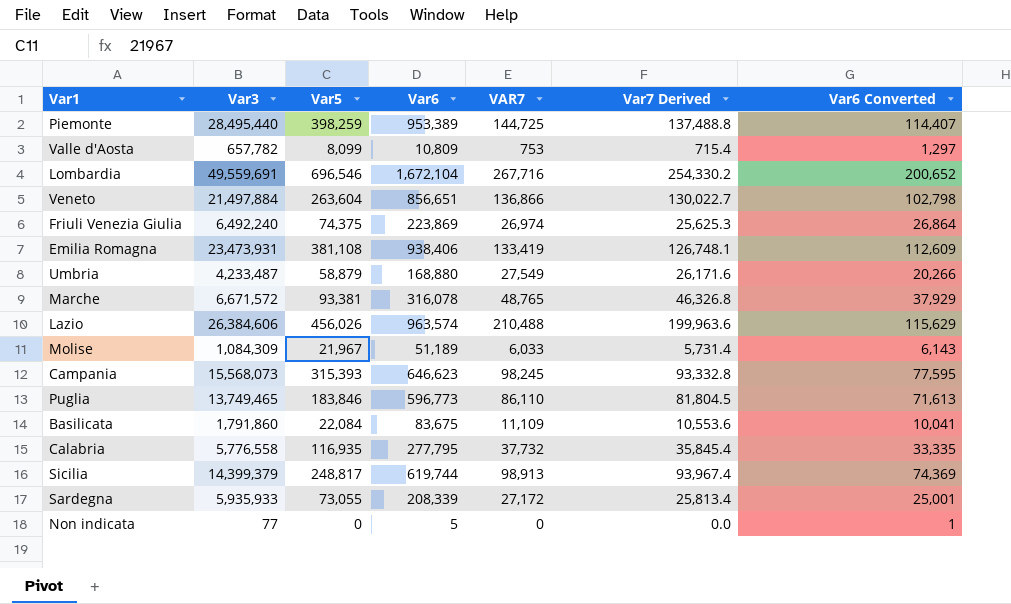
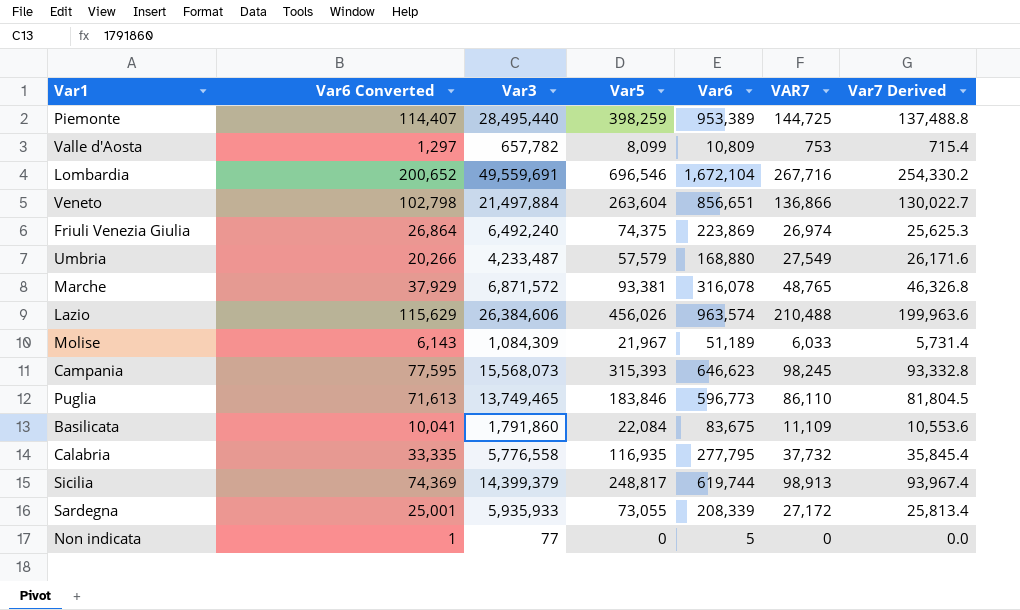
column Var6 Converted | position: 7 -> 2
row Emilia Romagna: 23,473,931 | 381,108 | 938,406 | 133,419 | 126,748.1 | 112,609 -> none
Umbria | Var5: 58,879 -> 57,579
Marche | Var3: 6,671,572 -> 6,871,572

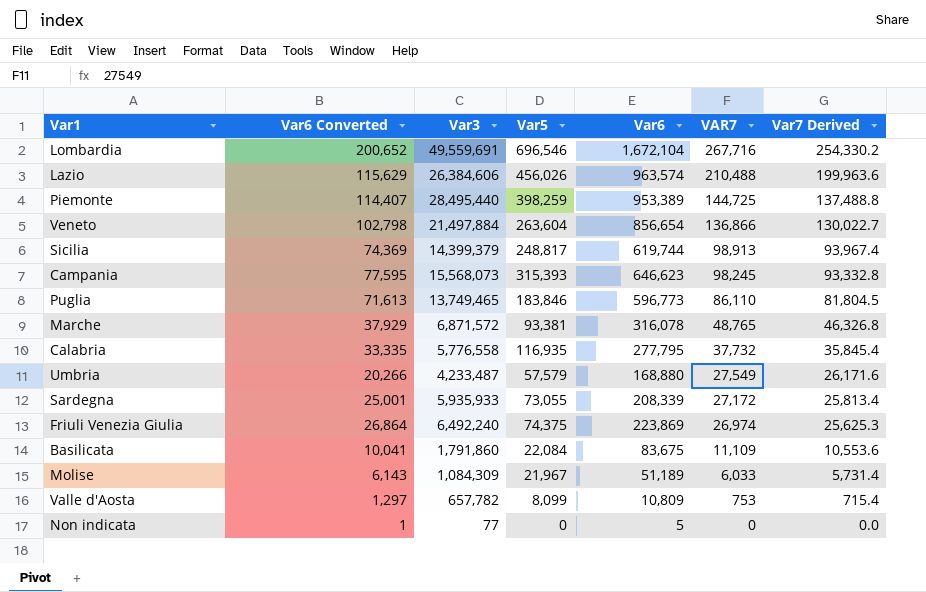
row order: none -> VAR7 descending
Veneto | Var6: 856,651 -> 856,654

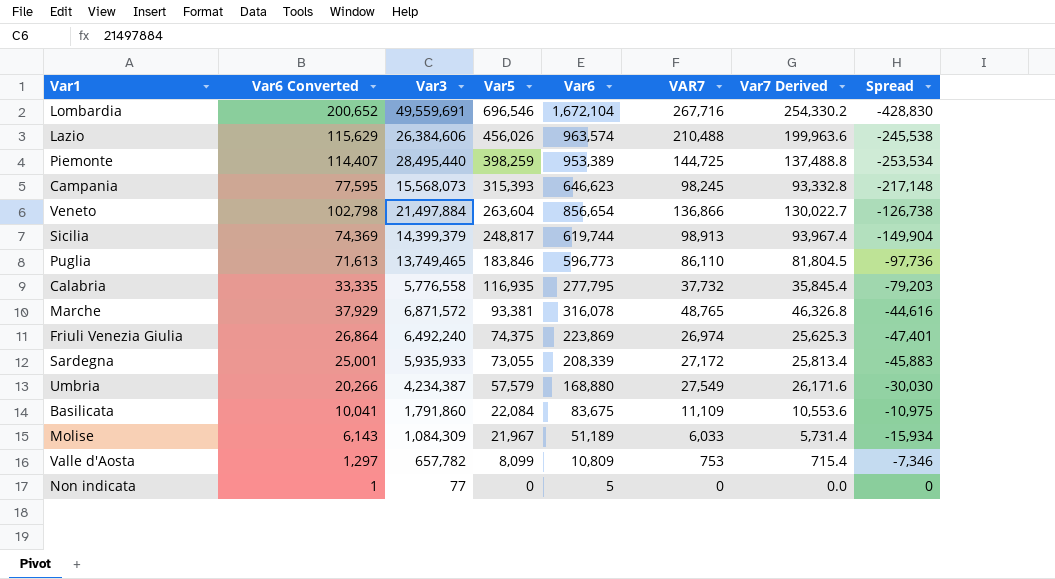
row order: VAR7 descending -> Var5 descending
column Spread | formula: none -> [VAR7] - [Var5]
Umbria | Var3: 4,233,487 -> 4,234,387

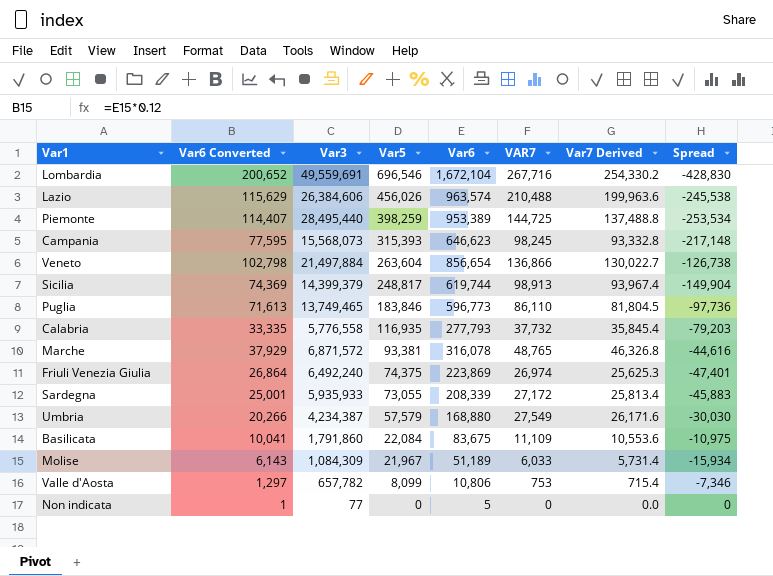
Calabria | Var6: 277,795 -> 277,793
Valle d'Aosta | Var6: 10,809 -> 10,806

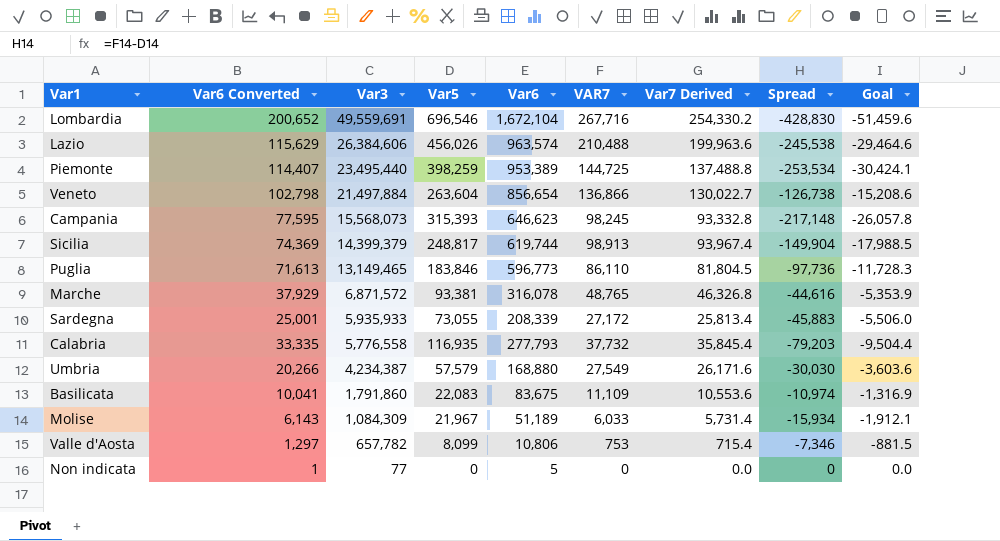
row order: Var5 descending -> Var3 descending
column Goal | formula: none -> [Spread] * 0.12
row Friuli Venezia Giulia: 26,864 | 6,492,240 | 74,375 | 223,869 | 26,974 | 25,625.3 | -47,401 -> none
Piemonte | Var3: 28,495,440 -> 23,495,440
Puglia | Var3: 13,749,465 -> 13,149,465
Basilicata | Var5: 22,084 -> 22,083
Basilicata | Spread: -10,975 -> -10,974

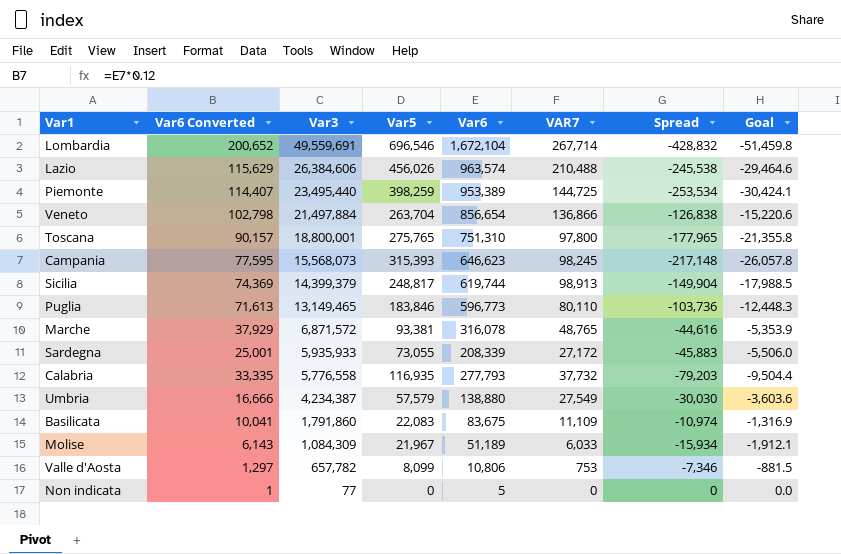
column Var7 Derived | formula: [VAR7] * 0.95 -> none
Lombardia | VAR7: 267,716 -> 267,714
Lombardia | Spread: -428,830 -> -428,832
Lombardia | Goal: -51,459.6 -> -51,459.8
Veneto | Var5: 263,604 -> 263,704
Veneto | Spread: -126,738 -> -126,838
Veneto | Goal: -15,208.6 -> -15,220.6
row Toscana: none -> 90,157 | 18,800,001 | 275,765 | 751,310 | 97,800 | -177,965 | -21,355.8
Puglia | VAR7: 86,110 -> 80,110
Puglia | Spread: -97,736 -> -103,736
Puglia | Goal: -11,728.3 -> -12,448.3
Umbria | Var6 Converted: 20,266 -> 16,666
Umbria | Var6: 168,880 -> 138,880

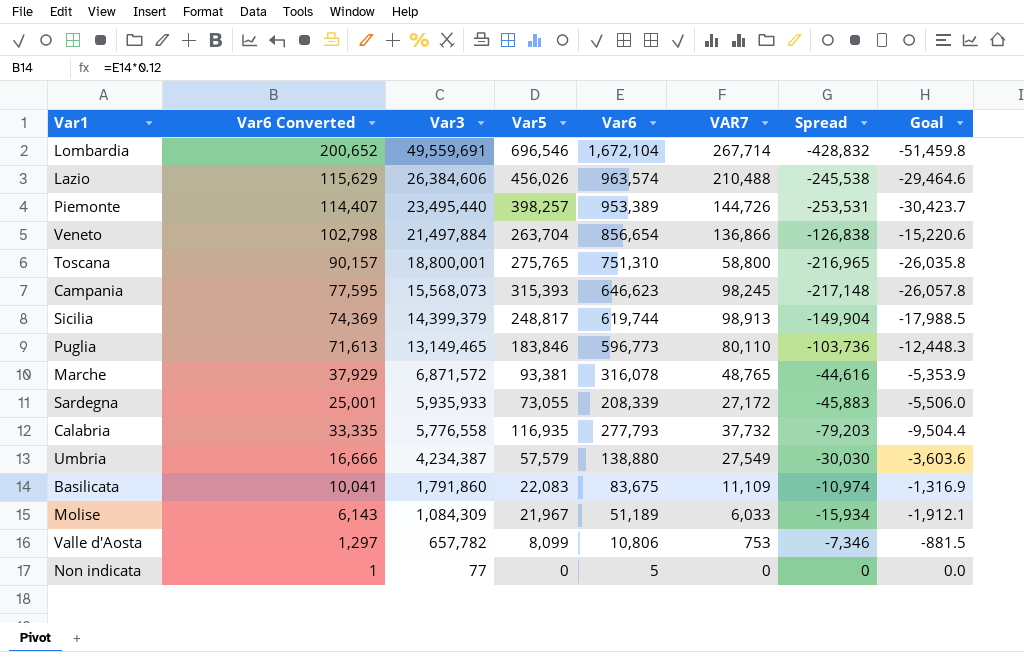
Piemonte | Var5: 398,259 -> 398,257
Piemonte | VAR7: 144,725 -> 144,726
Piemonte | Spread: -253,534 -> -253,531
Piemonte | Goal: -30,424.1 -> -30,423.7
Toscana | VAR7: 97,800 -> 58,800
Toscana | Spread: -177,965 -> -216,965
Toscana | Goal: -21,355.8 -> -26,035.8

